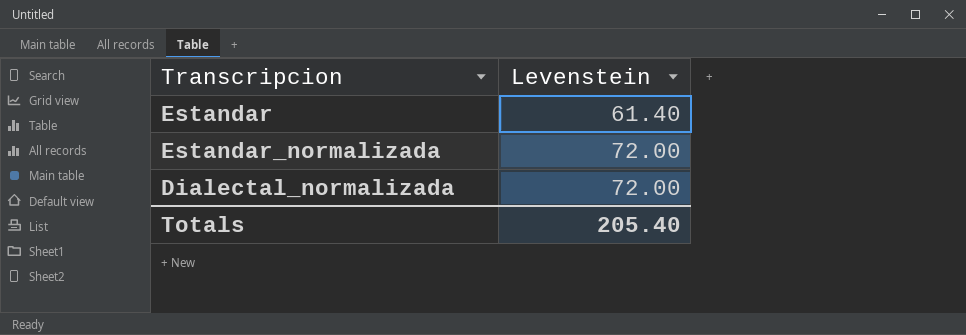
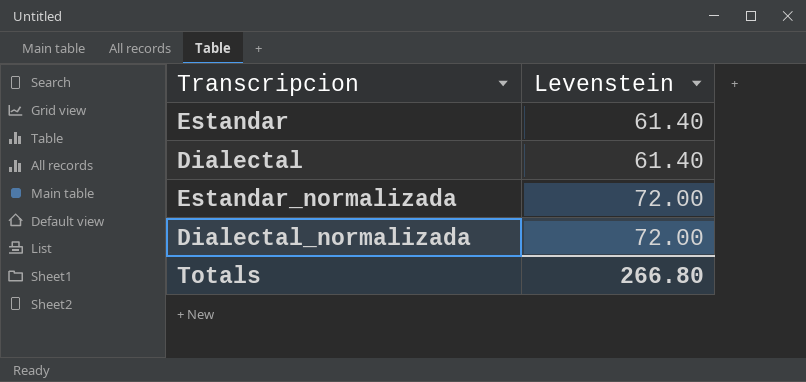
row Dialectal: none -> 61.40
Totals | Levenstein: 205.40 -> 266.80

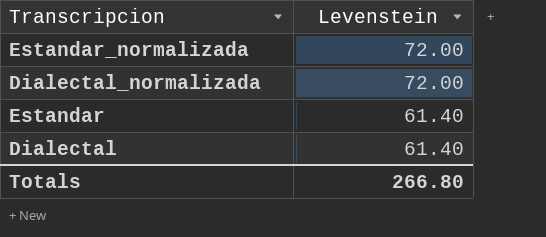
row order: Levenstein ascending -> Levenstein descending

